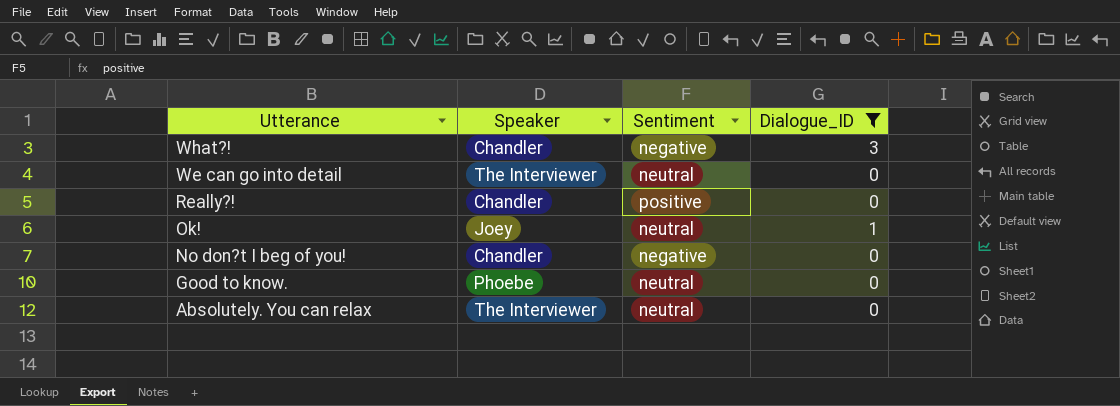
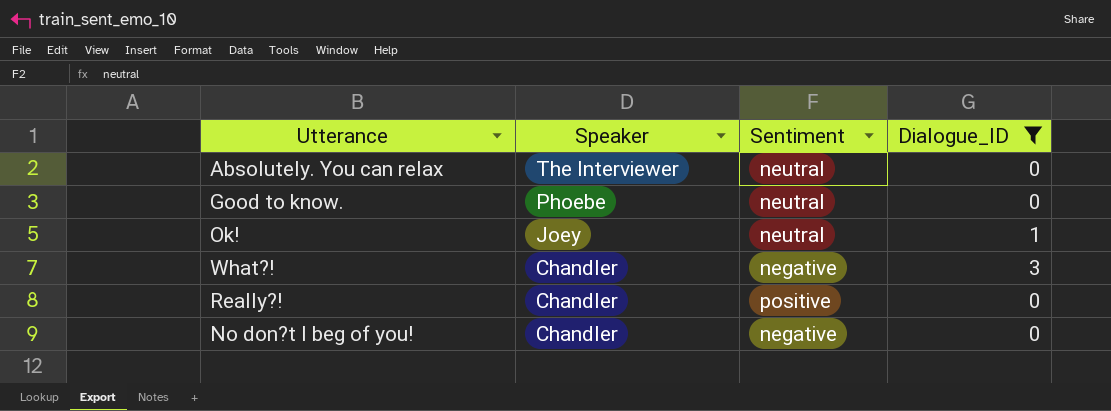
row order: Utterance descending -> Speaker descending
row We can go into detail: The Interviewer | neutral | 0 -> none

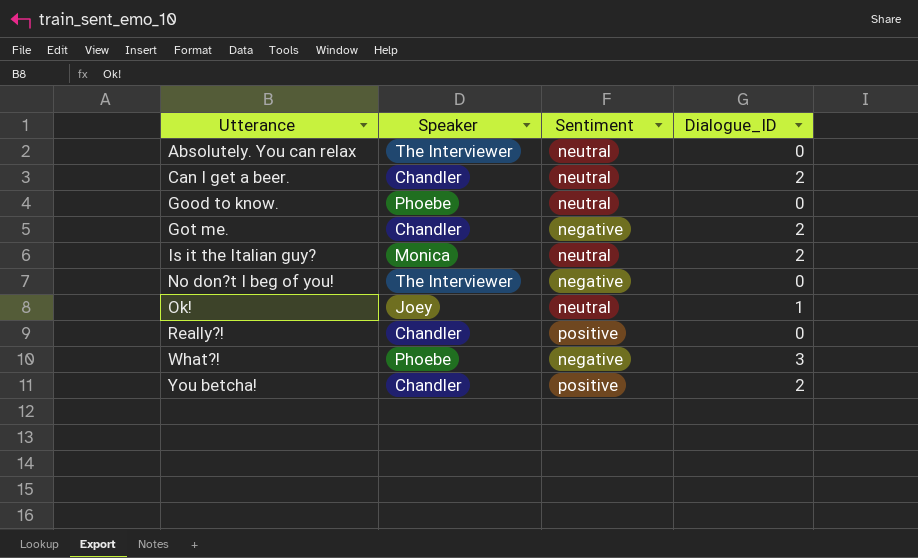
filter: Dialogue_ID != 2 -> none
row order: Speaker descending -> Utterance ascending
No don?t I beg of you! | Speaker: Chandler -> The Interviewer
What?! | Speaker: Chandler -> Phoebe

